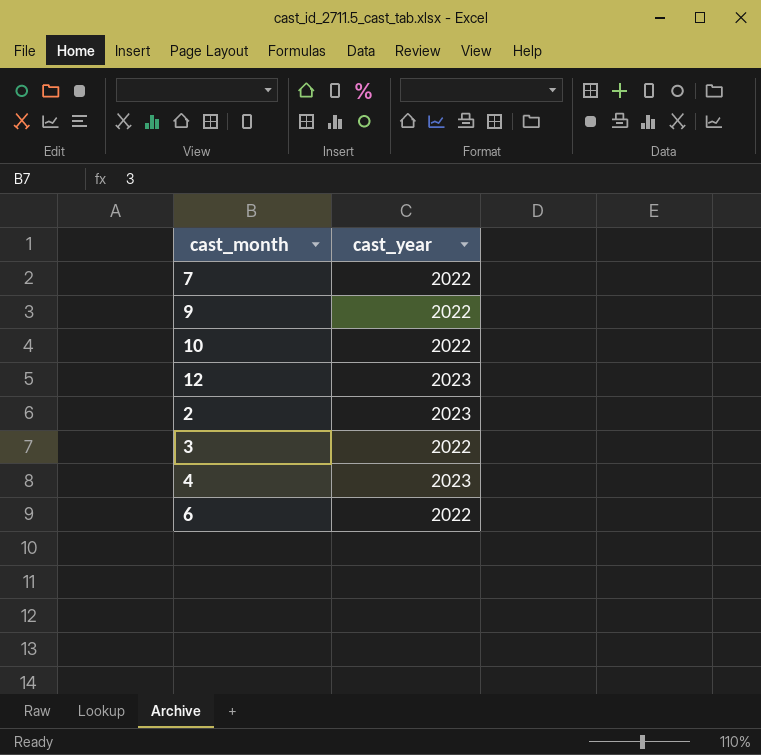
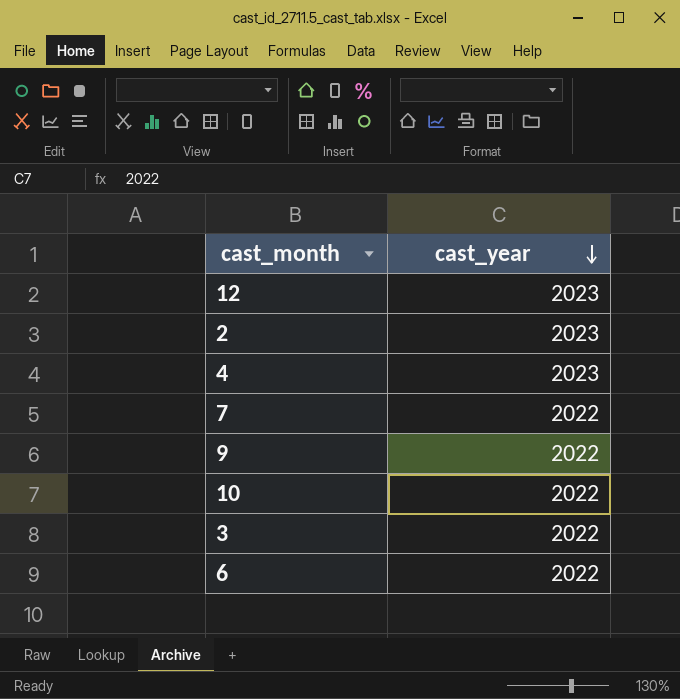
row order: none -> cast_year descending

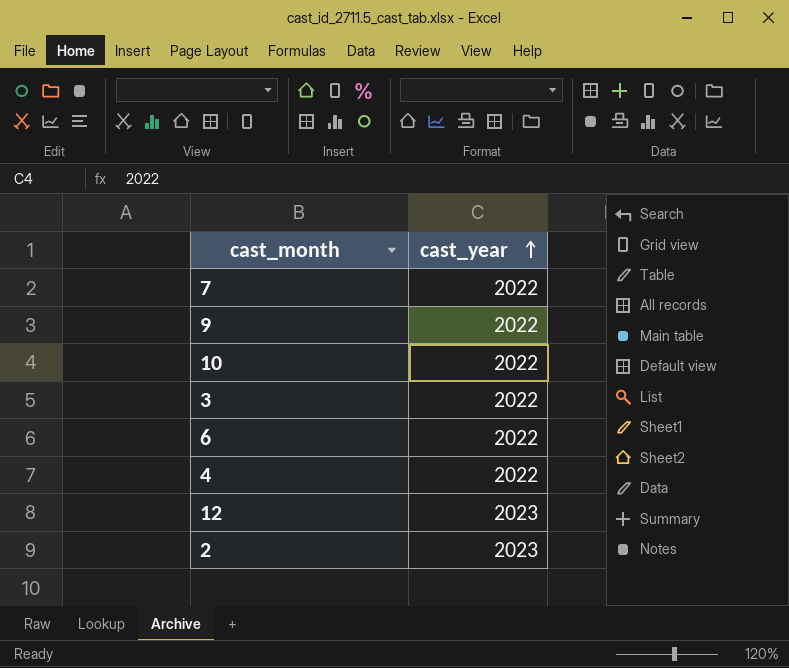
row order: cast_year descending -> cast_year ascending
4 | cast_year: 2023 -> 2022

